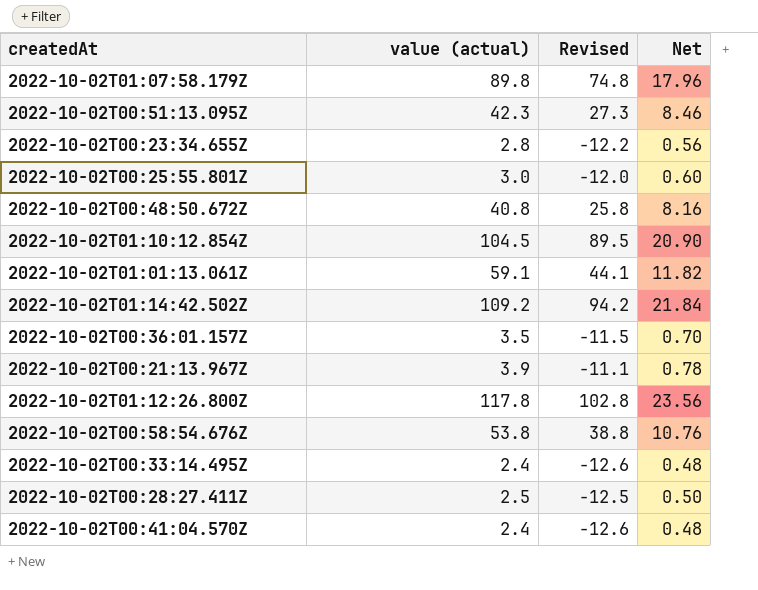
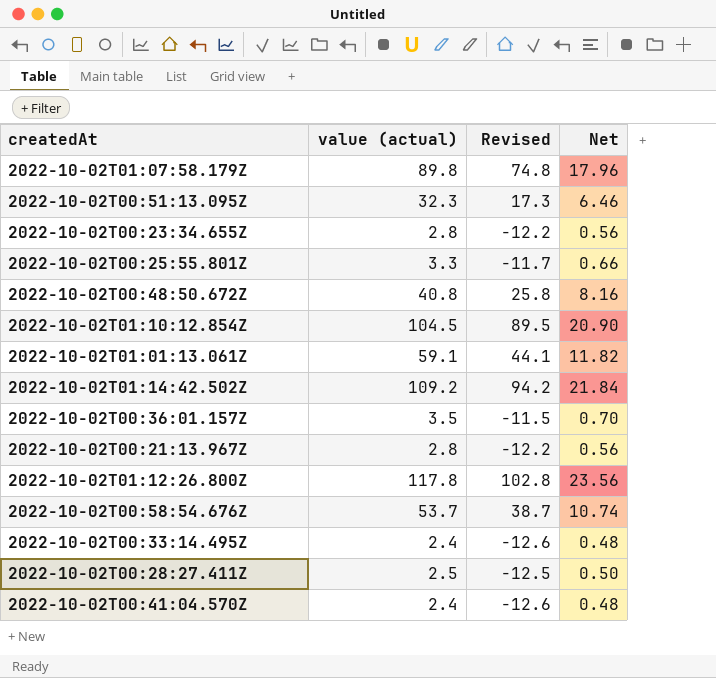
2022-10-02T00:51:13.095Z | value (actual): 42.3 -> 32.3
2022-10-02T00:51:13.095Z | Revised: 27.3 -> 17.3
2022-10-02T00:51:13.095Z | Net: 8.46 -> 6.46
2022-10-02T00:25:55.801Z | value (actual): 3.0 -> 3.3
2022-10-02T00:25:55.801Z | Revised: -12.0 -> -11.7
2022-10-02T00:25:55.801Z | Net: 0.60 -> 0.66
2022-10-02T00:21:13.967Z | value (actual): 3.9 -> 2.8
2022-10-02T00:21:13.967Z | Revised: -11.1 -> -12.2
2022-10-02T00:21:13.967Z | Net: 0.78 -> 0.56
2022-10-02T00:58:54.676Z | value (actual): 53.8 -> 53.7
2022-10-02T00:58:54.676Z | Revised: 38.8 -> 38.7
2022-10-02T00:58:54.676Z | Net: 10.76 -> 10.74

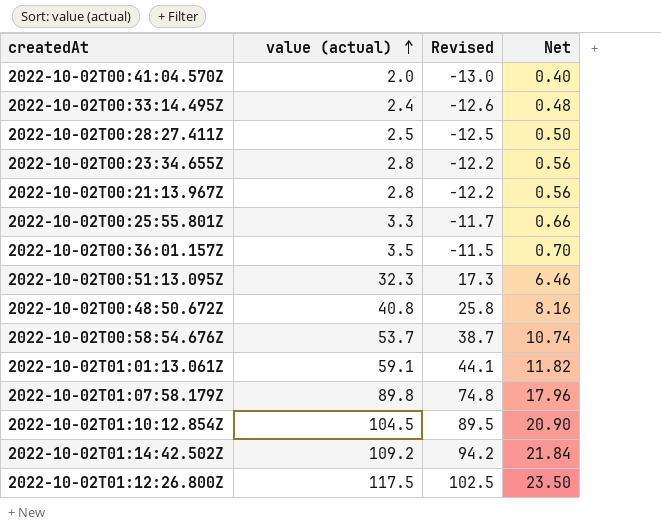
row order: none -> value (actual) ascending
2022-10-02T00:41:04.570Z | value (actual): 2.4 -> 2.0
2022-10-02T00:41:04.570Z | Revised: -12.6 -> -13.0
2022-10-02T00:41:04.570Z | Net: 0.48 -> 0.40
2022-10-02T01:12:26.800Z | value (actual): 117.8 -> 117.5
2022-10-02T01:12:26.800Z | Revised: 102.8 -> 102.5
2022-10-02T01:12:26.800Z | Net: 23.56 -> 23.50

